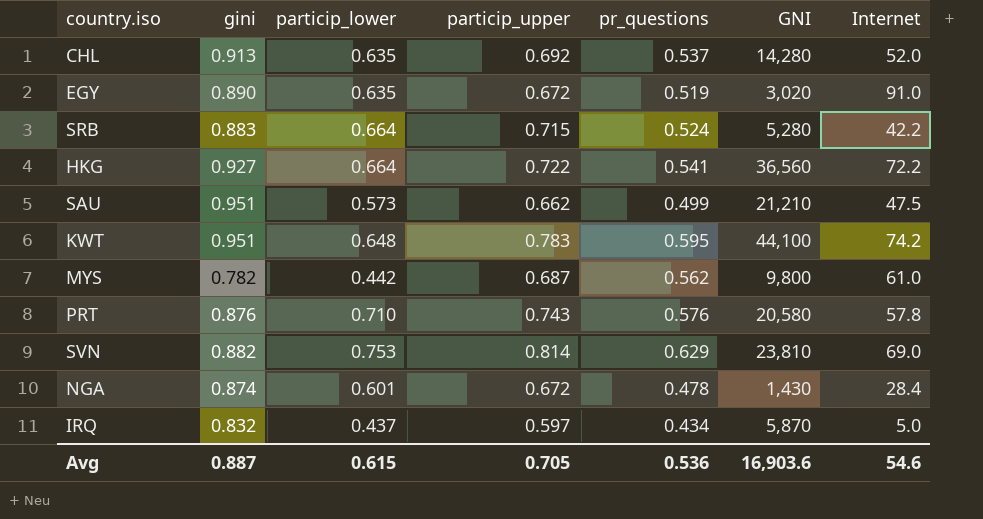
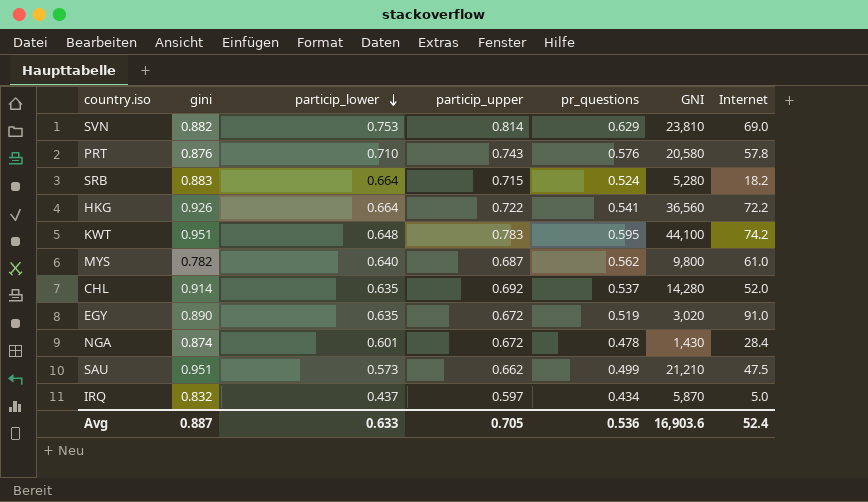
row order: none -> particip_lower descending
SRB | Internet: 42.2 -> 18.2
HKG | gini: 0.927 -> 0.926
MYS | particip_lower: 0.442 -> 0.640
CHL | gini: 0.913 -> 0.914
Avg | particip_lower: 0.615 -> 0.633
Avg | Internet: 54.6 -> 52.4

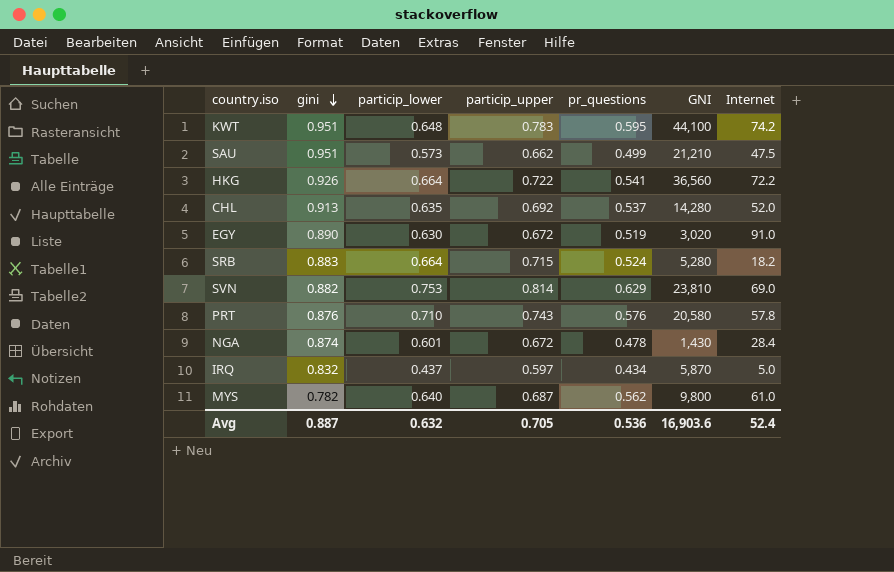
row order: particip_lower descending -> gini descending
CHL | gini: 0.914 -> 0.913
EGY | particip_lower: 0.635 -> 0.630
Avg | particip_lower: 0.633 -> 0.632

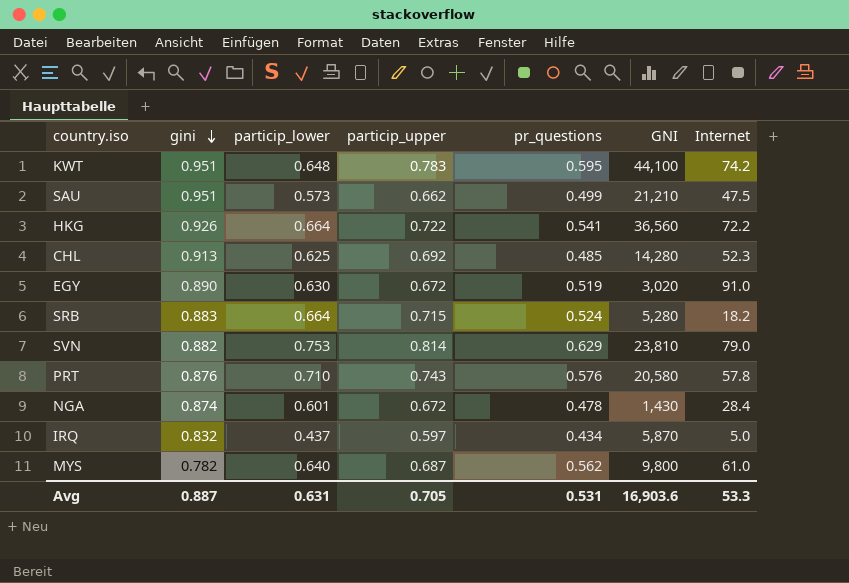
CHL | particip_lower: 0.635 -> 0.625
CHL | pr_questions: 0.537 -> 0.485
CHL | Internet: 52.0 -> 52.3
SVN | Internet: 69.0 -> 79.0
Avg | particip_lower: 0.632 -> 0.631
Avg | pr_questions: 0.536 -> 0.531
Avg | Internet: 52.4 -> 53.3

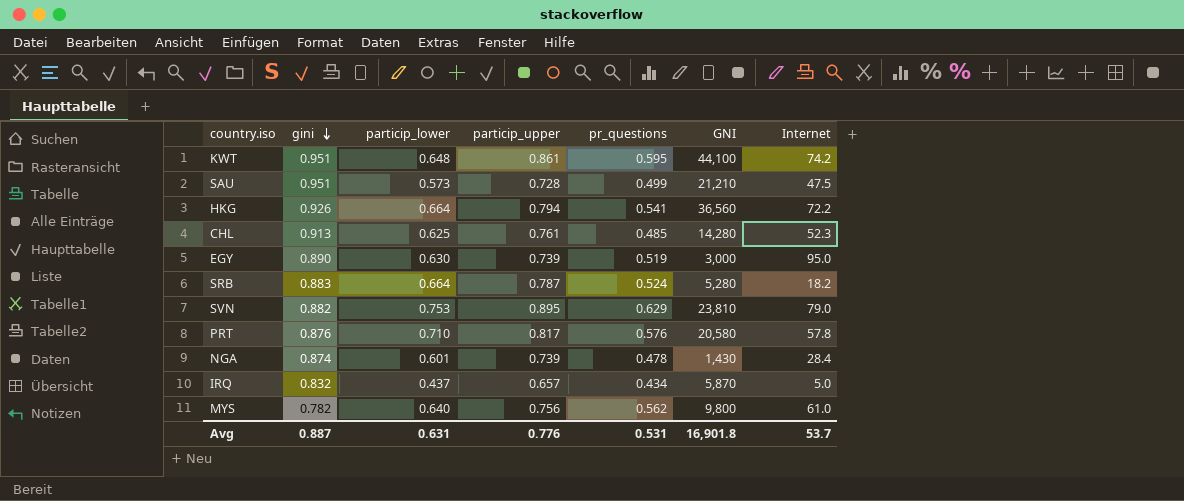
KWT | particip_upper: 0.783 -> 0.861
SAU | particip_upper: 0.662 -> 0.728
HKG | particip_upper: 0.722 -> 0.794
CHL | particip_upper: 0.692 -> 0.761
EGY | particip_upper: 0.672 -> 0.739
EGY | GNI: 3,020 -> 3,000
EGY | Internet: 91.0 -> 95.0
SRB | particip_upper: 0.715 -> 0.787
SVN | particip_upper: 0.814 -> 0.895
PRT | particip_upper: 0.743 -> 0.817
NGA | particip_upper: 0.672 -> 0.739
IRQ | particip_upper: 0.597 -> 0.657
MYS | particip_upper: 0.687 -> 0.756
Avg | particip_upper: 0.705 -> 0.776
Avg | GNI: 16,903.6 -> 16,901.8
Avg | Internet: 53.3 -> 53.7

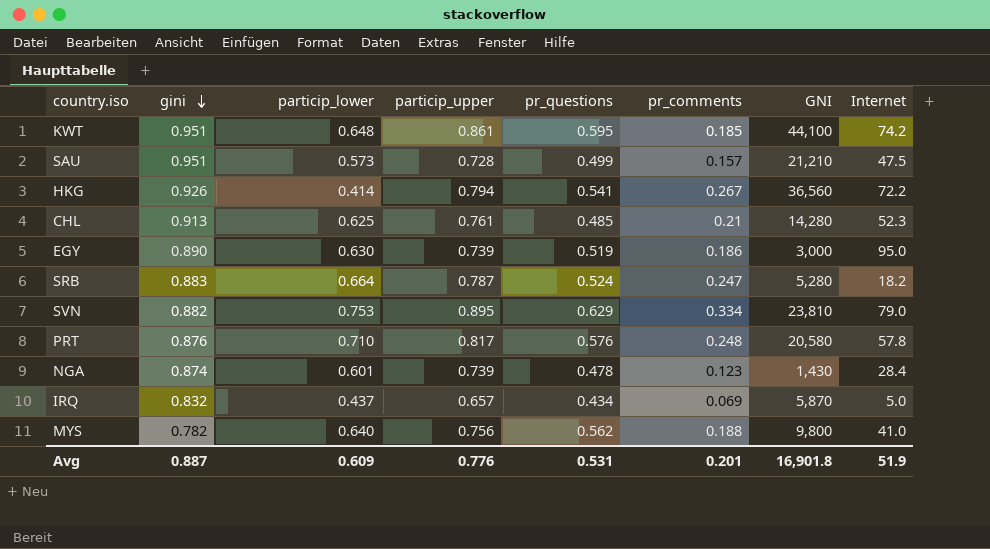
column pr_comments | position: none -> 6
HKG | particip_lower: 0.664 -> 0.414
MYS | Internet: 61.0 -> 41.0
Avg | particip_lower: 0.631 -> 0.609
Avg | Internet: 53.7 -> 51.9

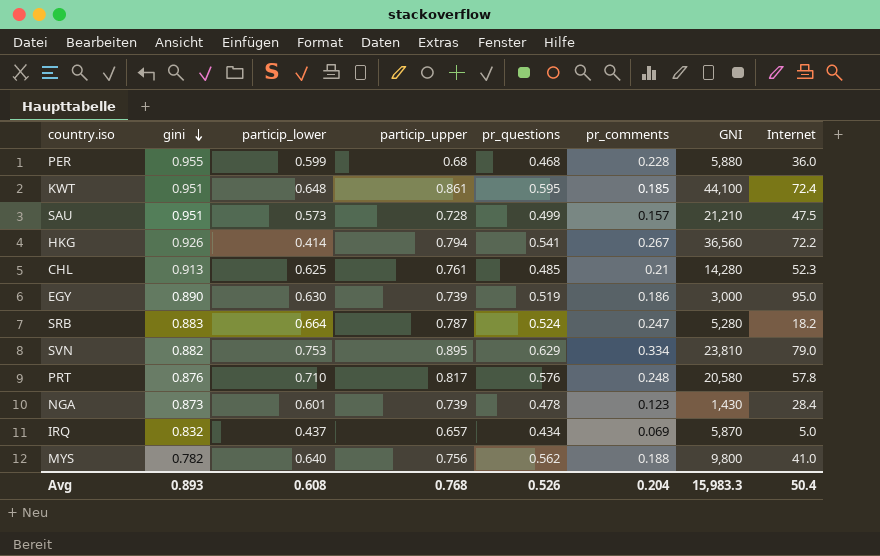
row PER: none -> 0.955 | 0.599 | 0.68 | 0.468 | 0.228 | 5,880 | 36.0
KWT | Internet: 74.2 -> 72.4
NGA | gini: 0.874 -> 0.873
Avg | gini: 0.887 -> 0.893
Avg | particip_lower: 0.609 -> 0.608
Avg | particip_upper: 0.776 -> 0.768
Avg | pr_questions: 0.531 -> 0.526
Avg | pr_comments: 0.201 -> 0.204
Avg | GNI: 16,901.8 -> 15,983.3
Avg | Internet: 51.9 -> 50.4

